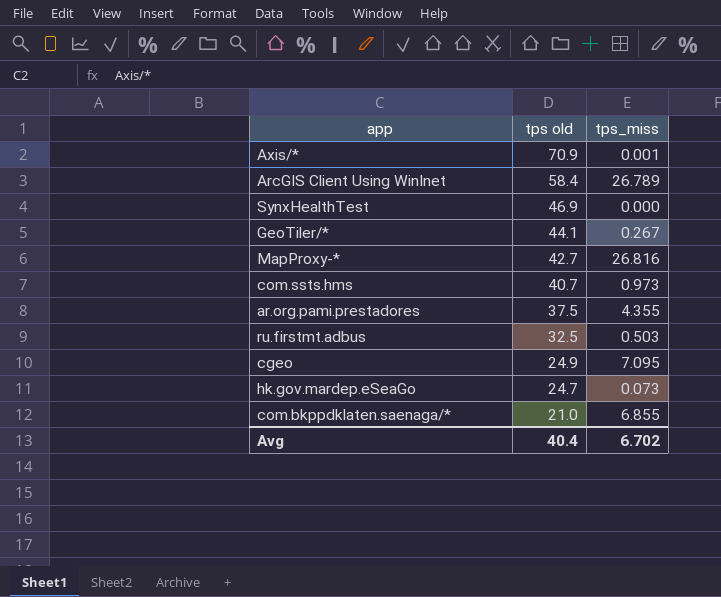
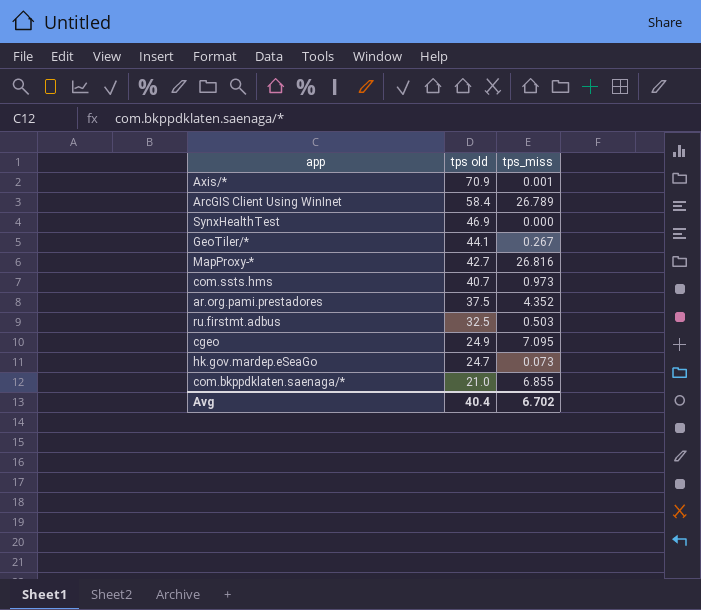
ar.org.pami.prestadores | tps_miss: 4.355 -> 4.352

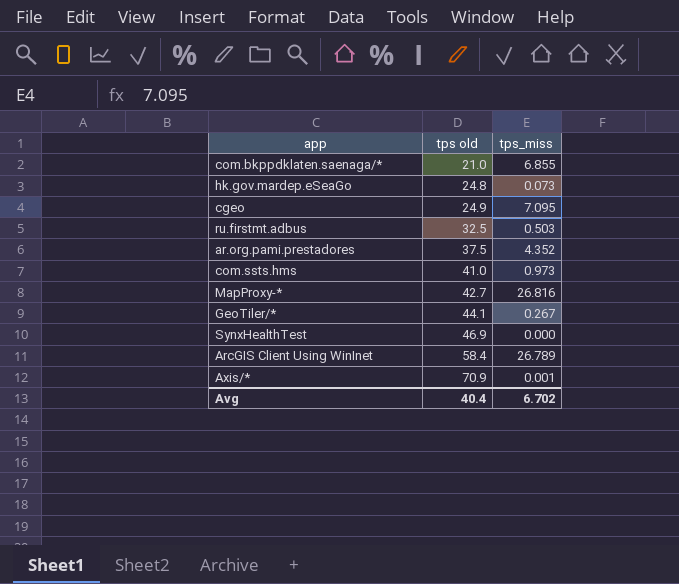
row order: tps old descending -> tps old ascending
hk.gov.mardep.eSeaGo | tps old: 24.7 -> 24.8
com.ssts.hms | tps old: 40.7 -> 41.0

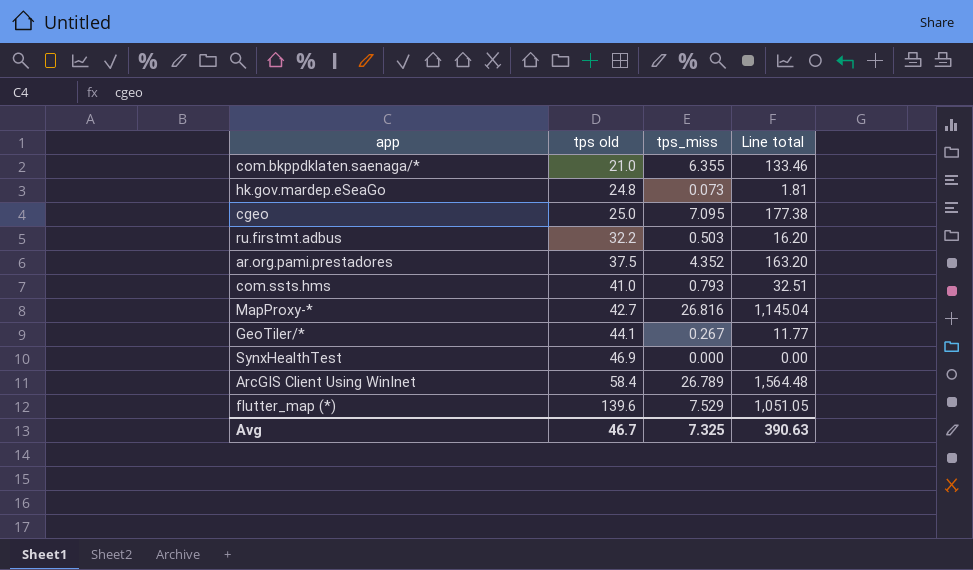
column Line total | formula: none -> [tps old] * [tps_miss]
row Axis/*: 70.9 | 0.001 -> none
com.bkppdklaten.saenaga/* | tps_miss: 6.855 -> 6.355
cgeo | tps old: 24.9 -> 25.0
ru.firstmt.adbus | tps old: 32.5 -> 32.2
com.ssts.hms | tps_miss: 0.973 -> 0.793
row flutter_map (*): none -> 139.6 | 7.529 | 1,051.05
Avg | tps old: 40.4 -> 46.7
Avg | tps_miss: 6.702 -> 7.325

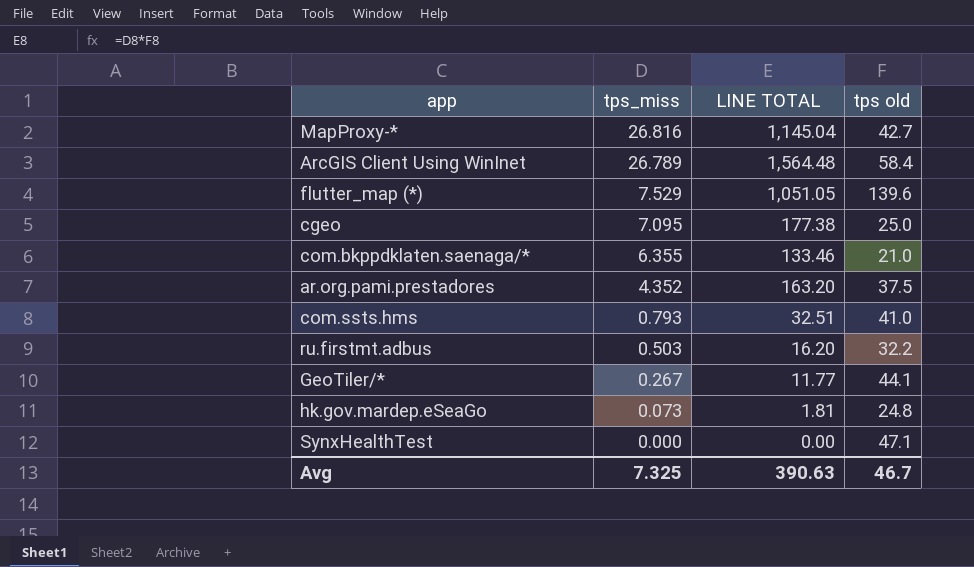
row order: tps old ascending -> tps_miss descending
column name: Line total -> LINE TOTAL
column tps old | position: 2 -> 4
SynxHealthTest | tps old: 46.9 -> 47.1

